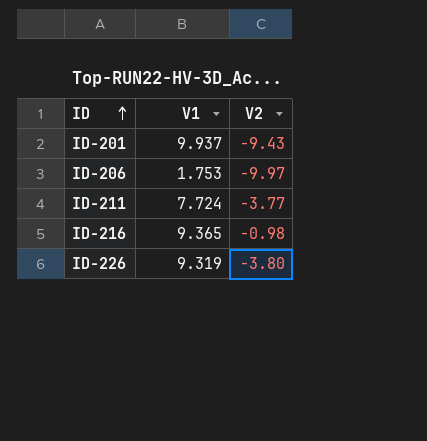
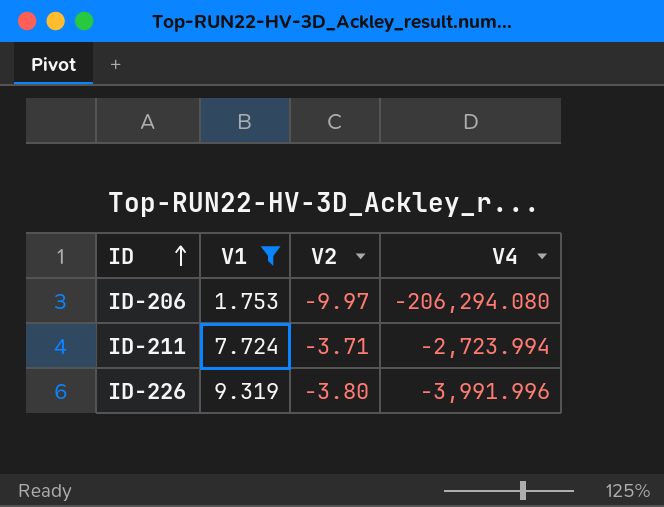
filter: none -> V1 <= 9.319
column V4 | position: none -> 4
ID-211 | V2: -3.77 -> -3.71

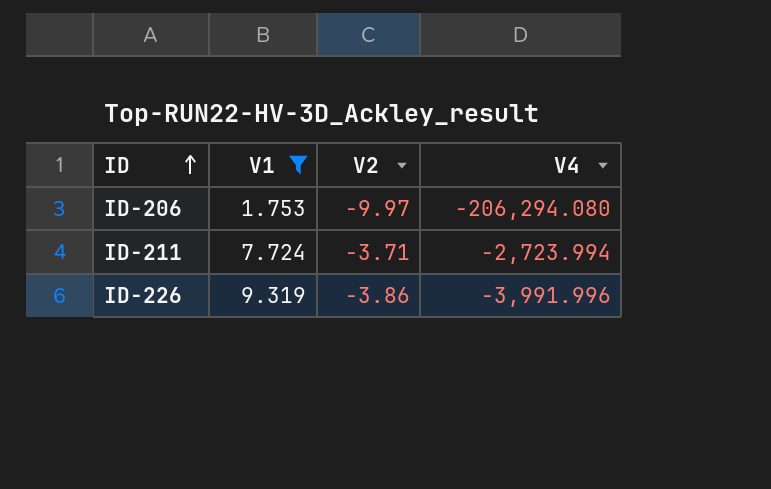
ID-226 | V2: -3.80 -> -3.86

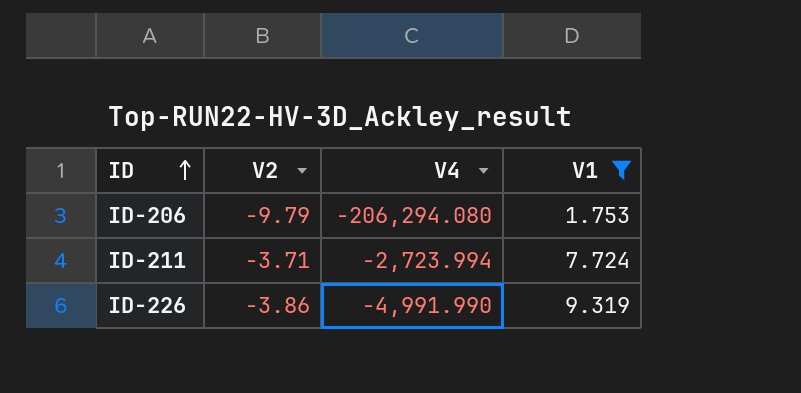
column V1 | position: 2 -> 4
ID-206 | V2: -9.97 -> -9.79
ID-226 | V4: -3,991.996 -> -4,991.990

